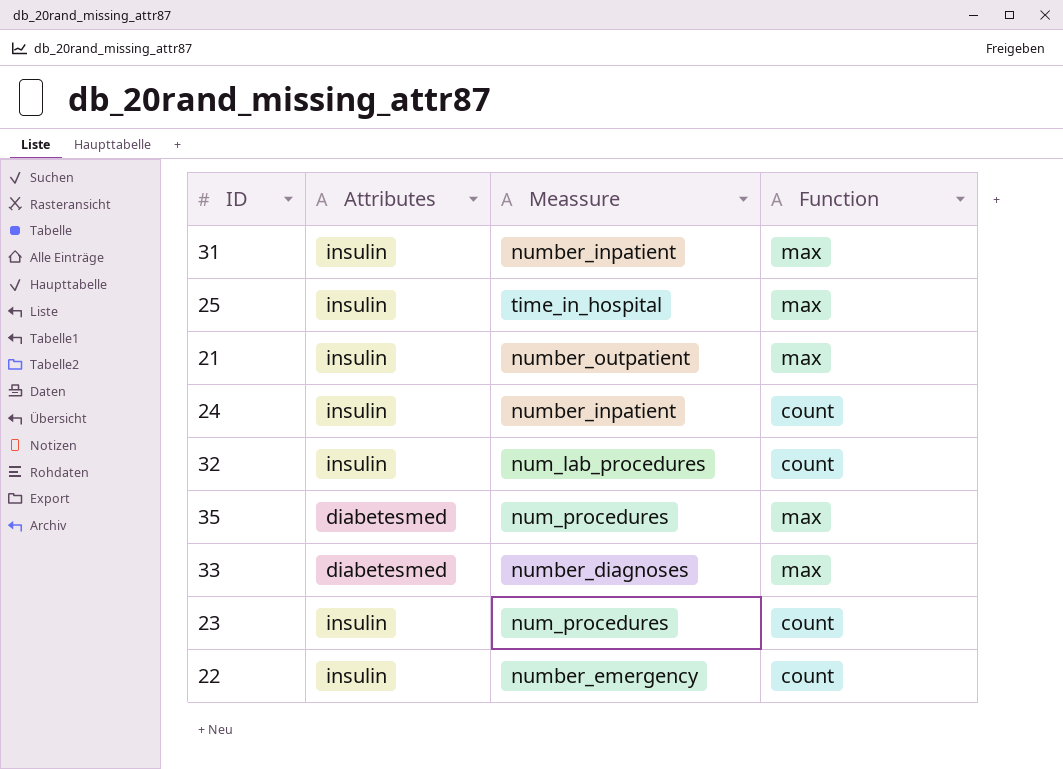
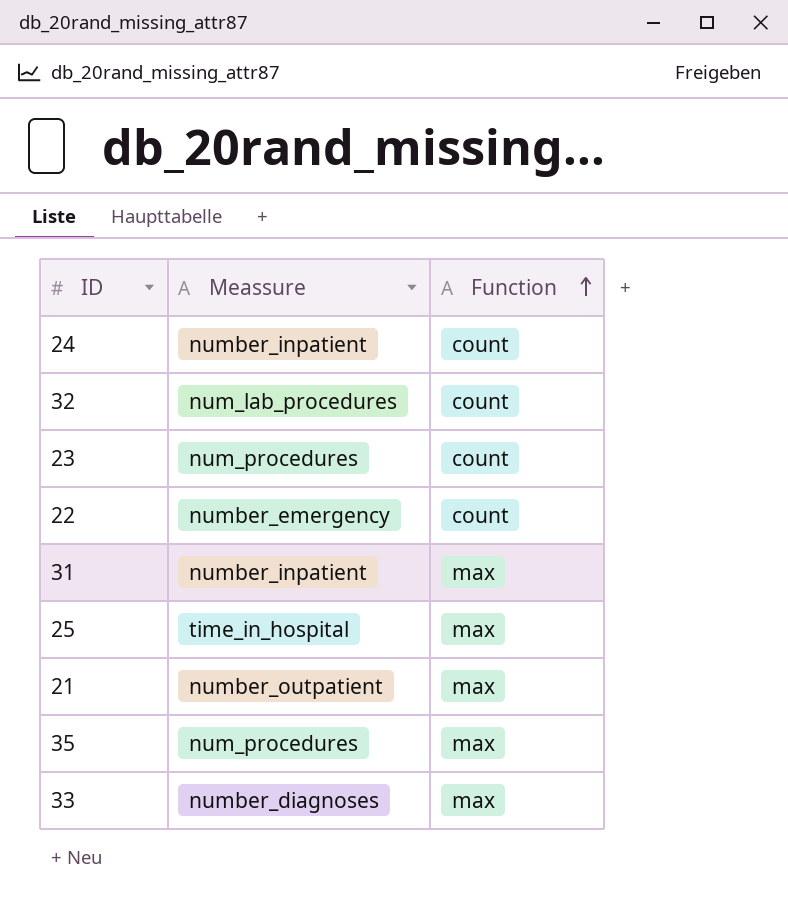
row order: none -> Function ascending
column Attributes | position: 2 -> none

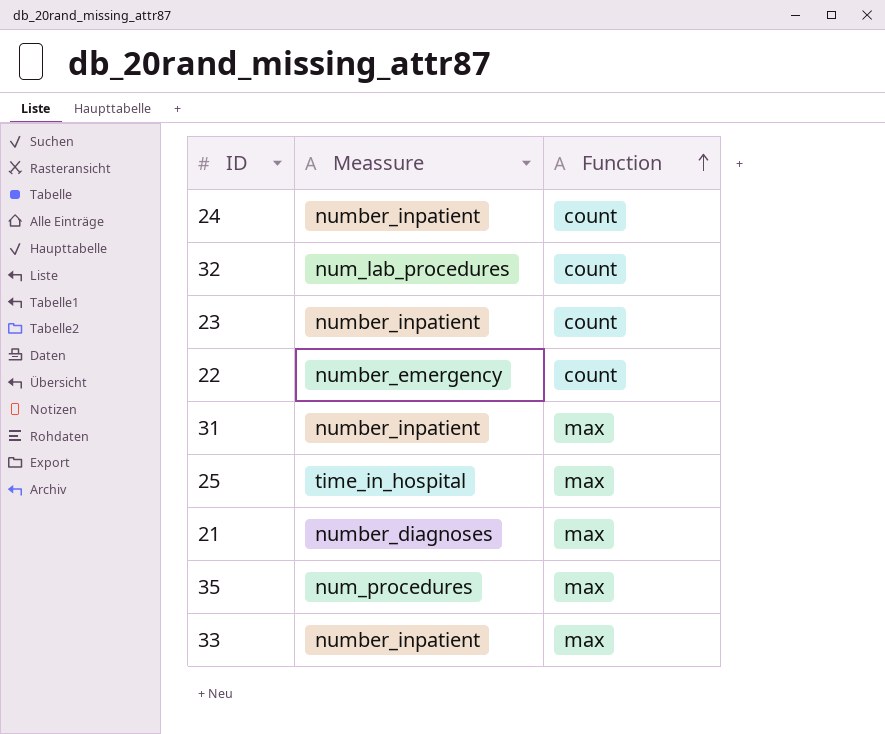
23 | Meassure: num_procedures -> number_inpatient
21 | Meassure: number_outpatient -> number_diagnoses
33 | Meassure: number_diagnoses -> number_inpatient

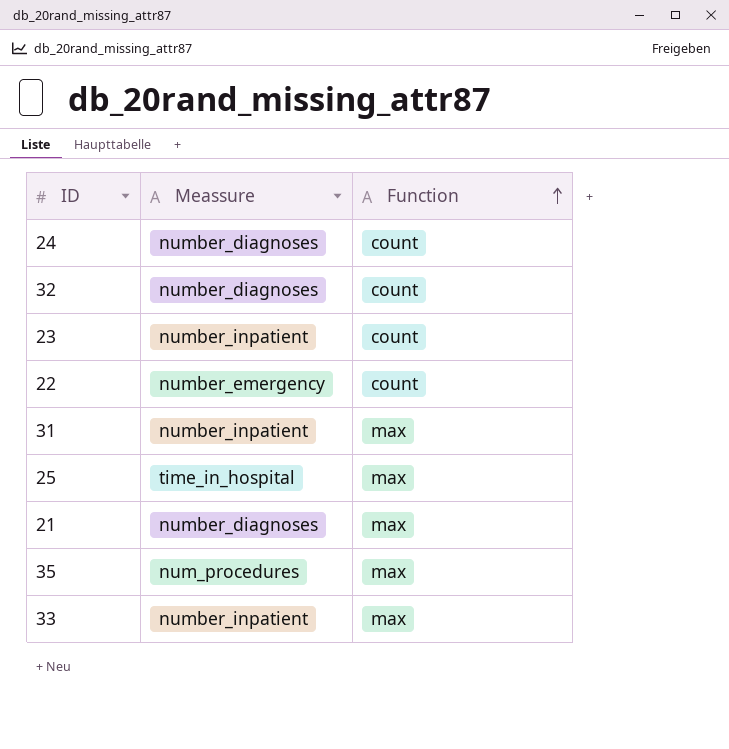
24 | Meassure: number_inpatient -> number_diagnoses
32 | Meassure: num_lab_procedures -> number_diagnoses

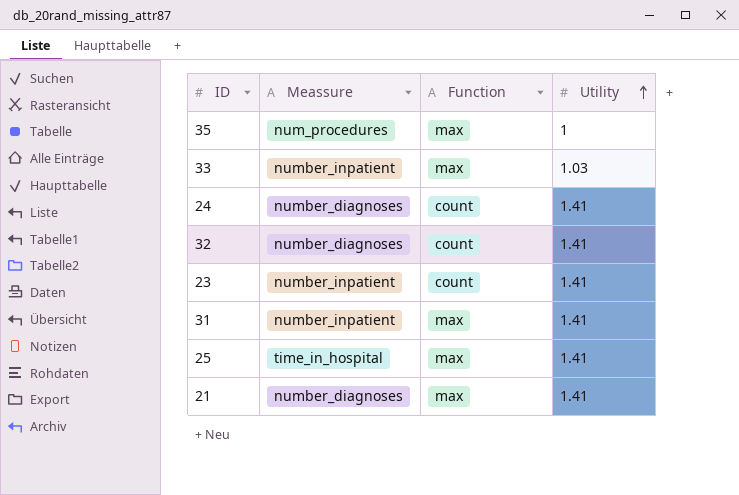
row order: Function ascending -> Utility ascending
column Utility | position: none -> 4
row 22: number_emergency | count -> none

